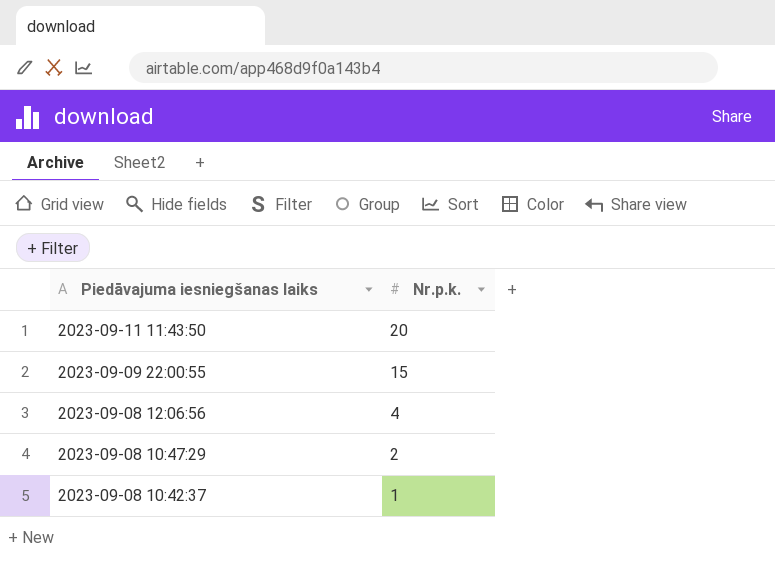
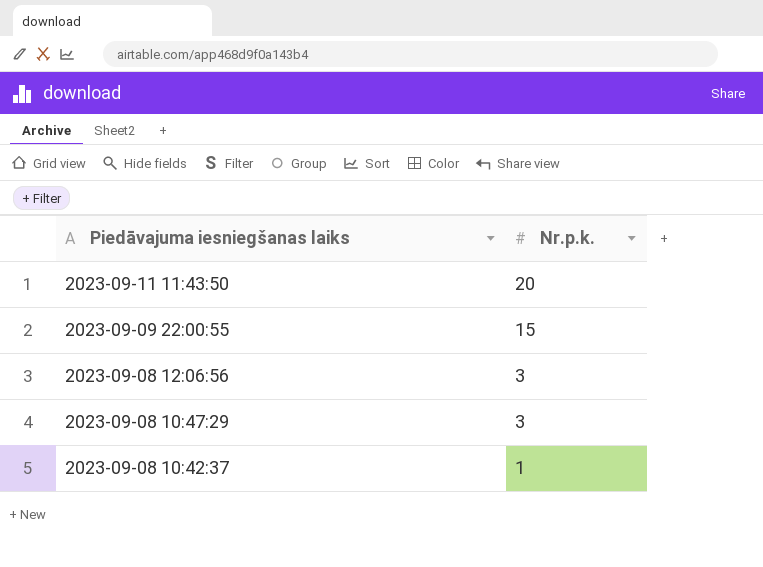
2023-09-08 12:06:56 | Nr.p.k.: 4 -> 3
2023-09-08 10:47:29 | Nr.p.k.: 2 -> 3

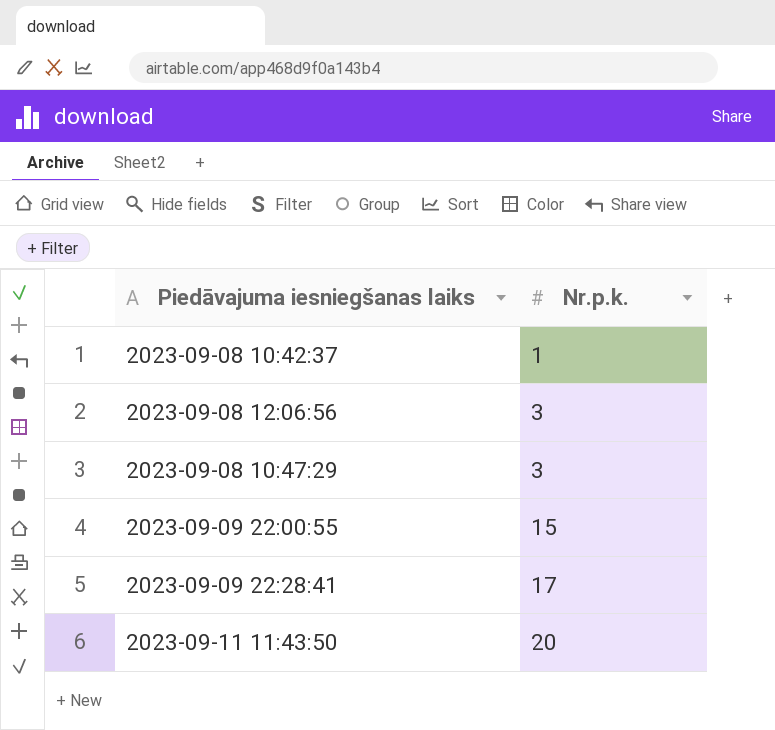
row order: Piedāvajuma iesniegšanas laiks descending -> Nr.p.k. ascending
row 2023-09-09 22:28:41: none -> 17

